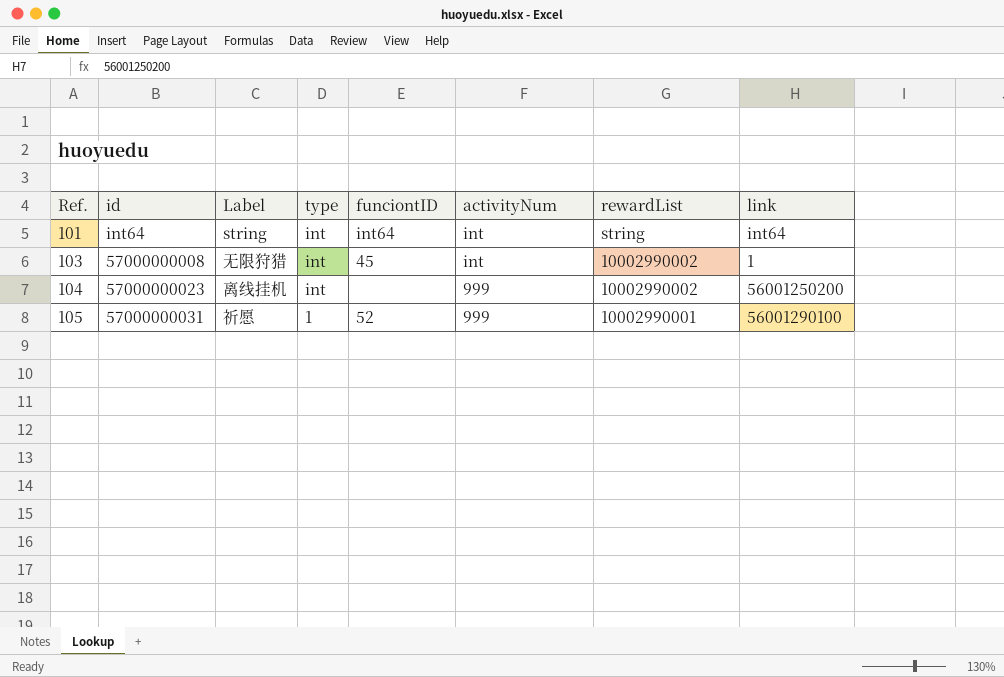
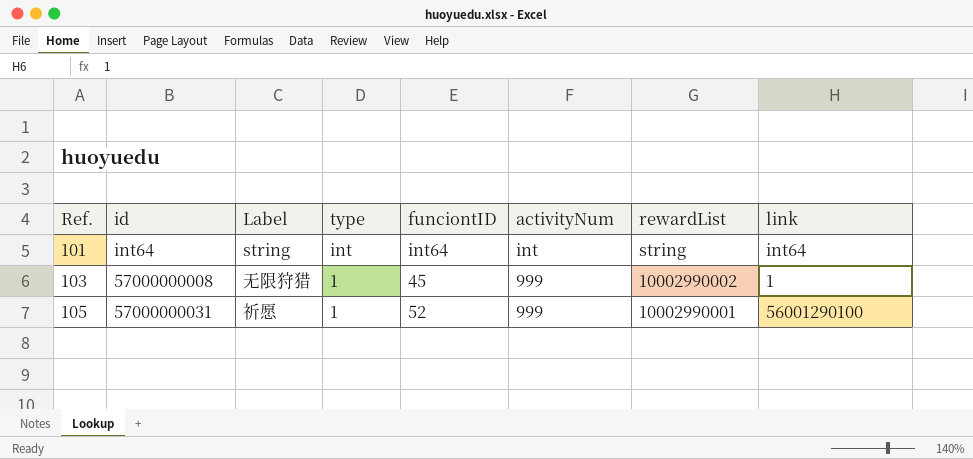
row 104: 57000000023 | 离线挂机 | int | none | 999 | 10002990002 | 56001250200 -> none
103 | type: int -> 1
103 | activityNum: int -> 999

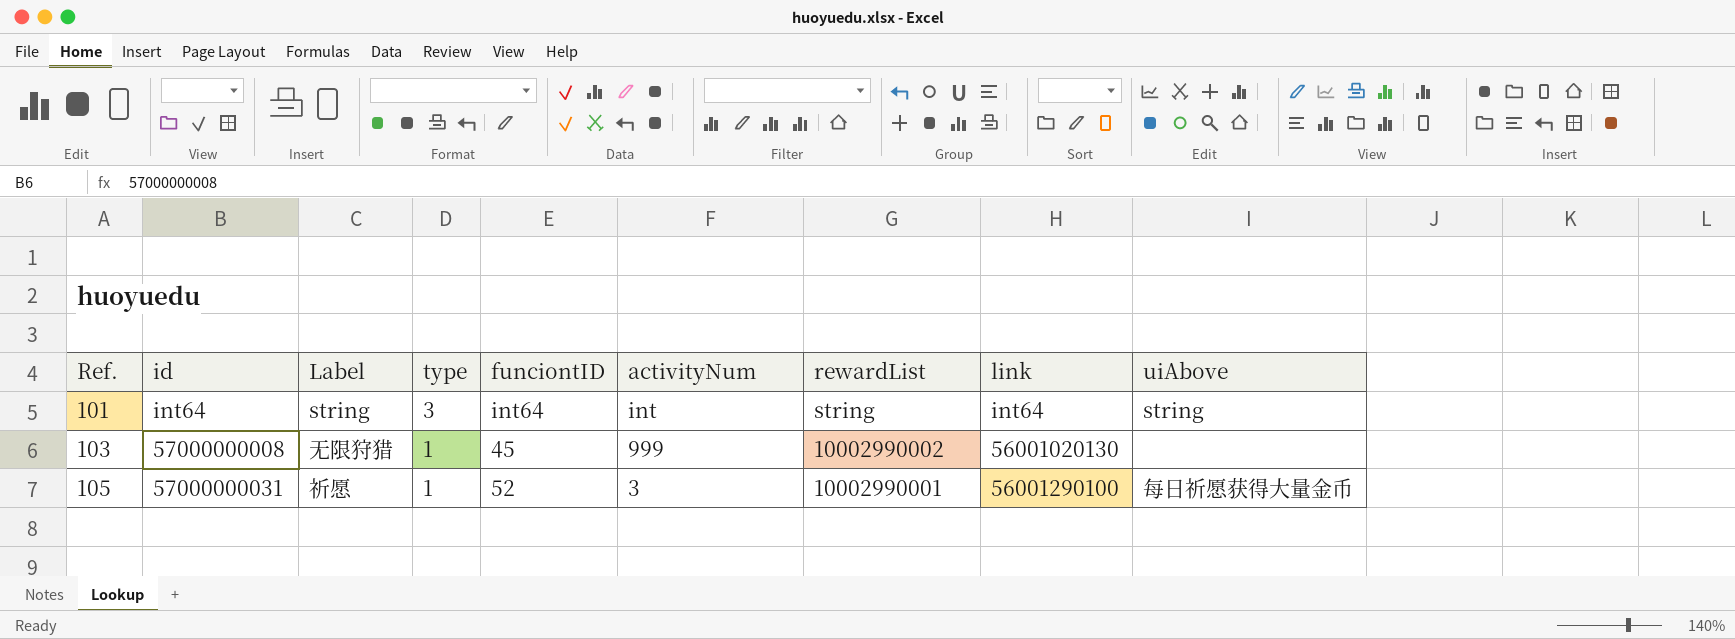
column uiAbove | position: none -> 9
101 | type: int -> 3
103 | link: 1 -> 56001020130
105 | activityNum: 999 -> 3

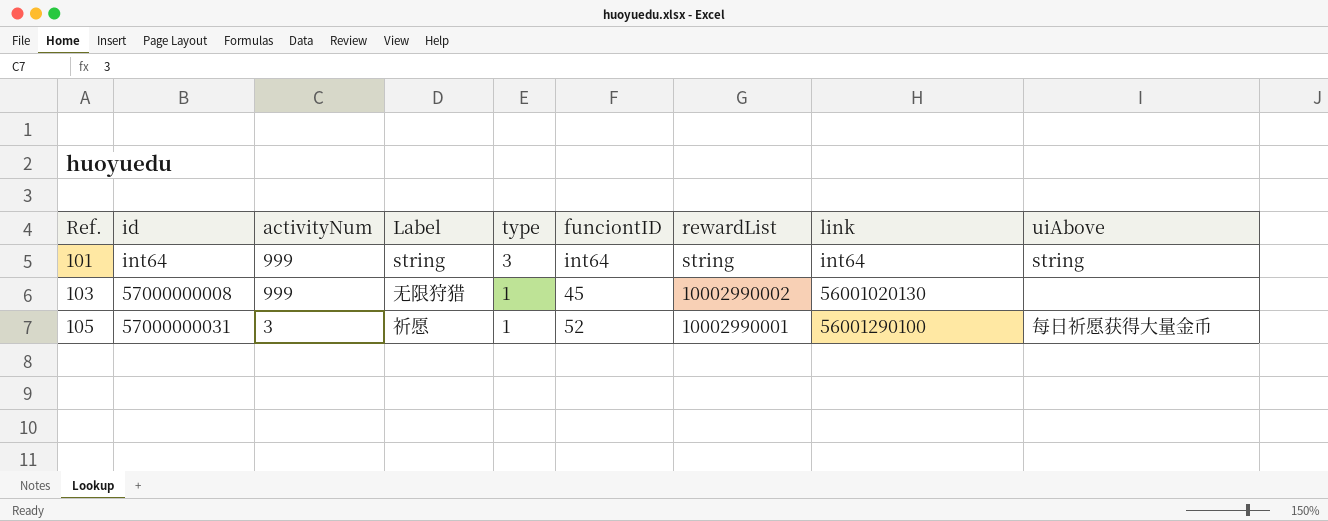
column activityNum | position: 6 -> 3
101 | activityNum: int -> 999

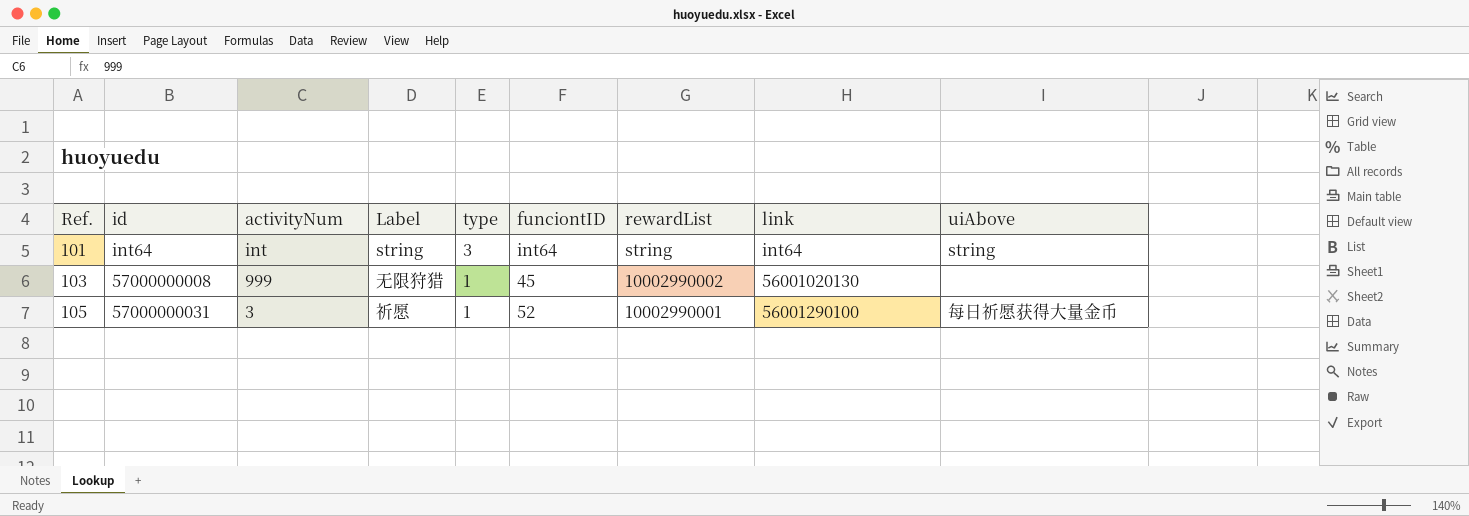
101 | activityNum: 999 -> int

